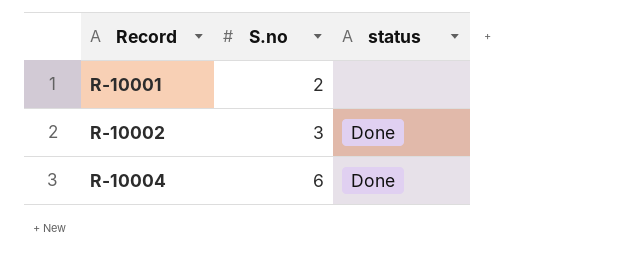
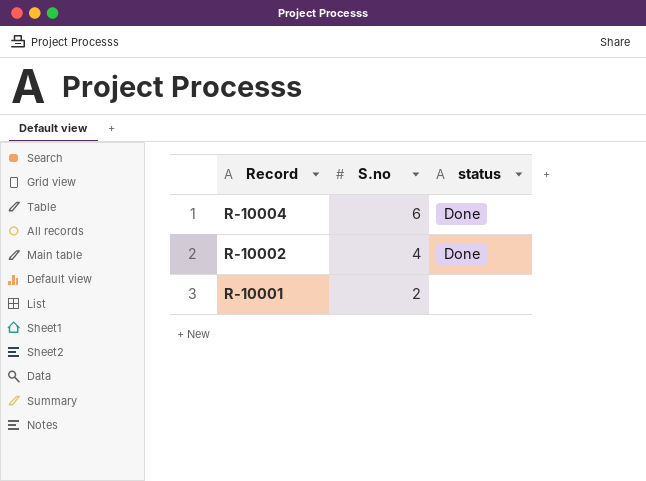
row order: Record ascending -> Record descending
R-10002 | S.no: 3 -> 4

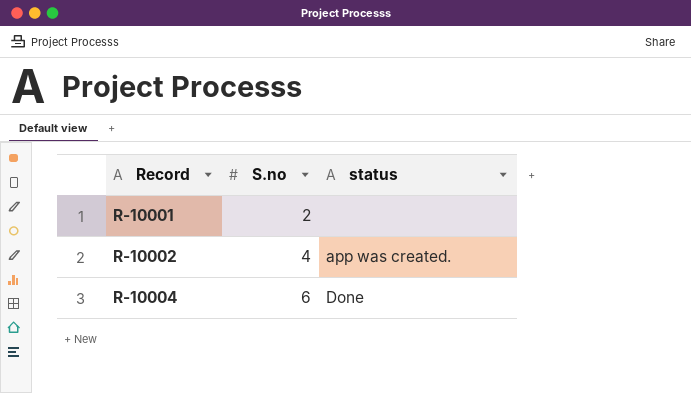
row order: Record descending -> Record ascending
R-10002 | status: Done -> app was created.

